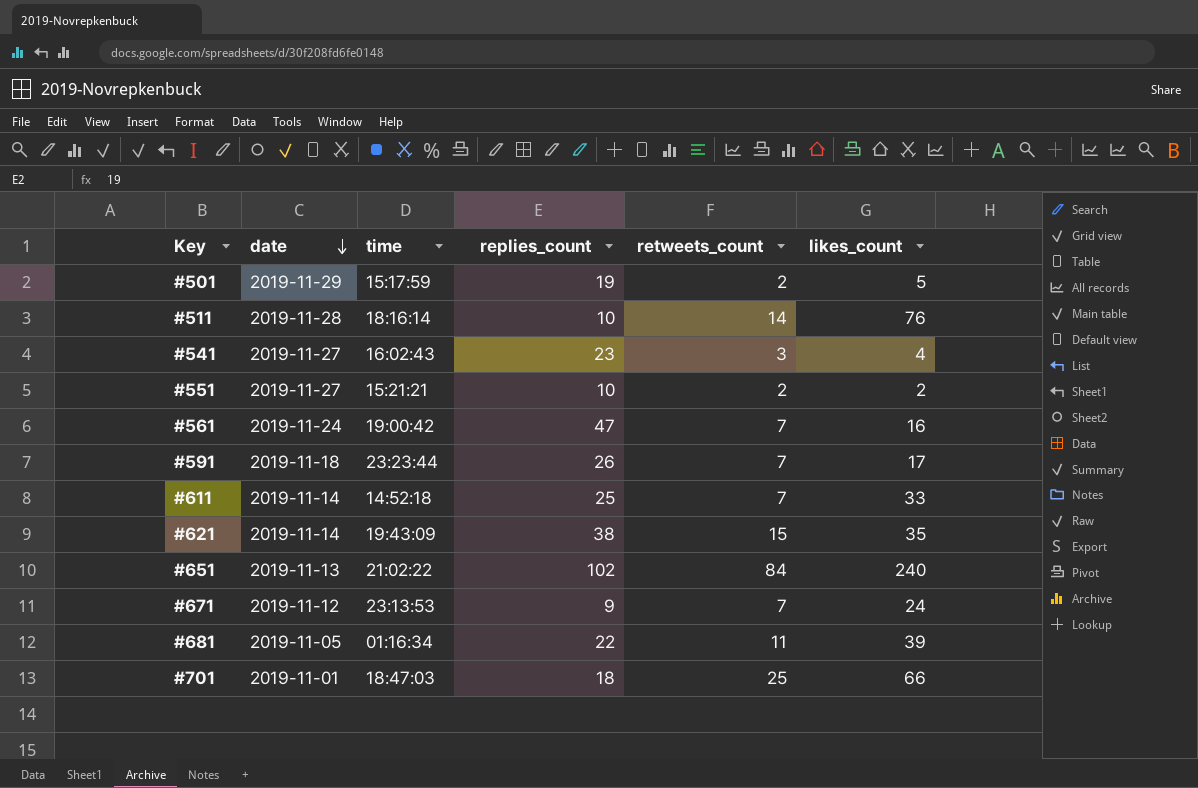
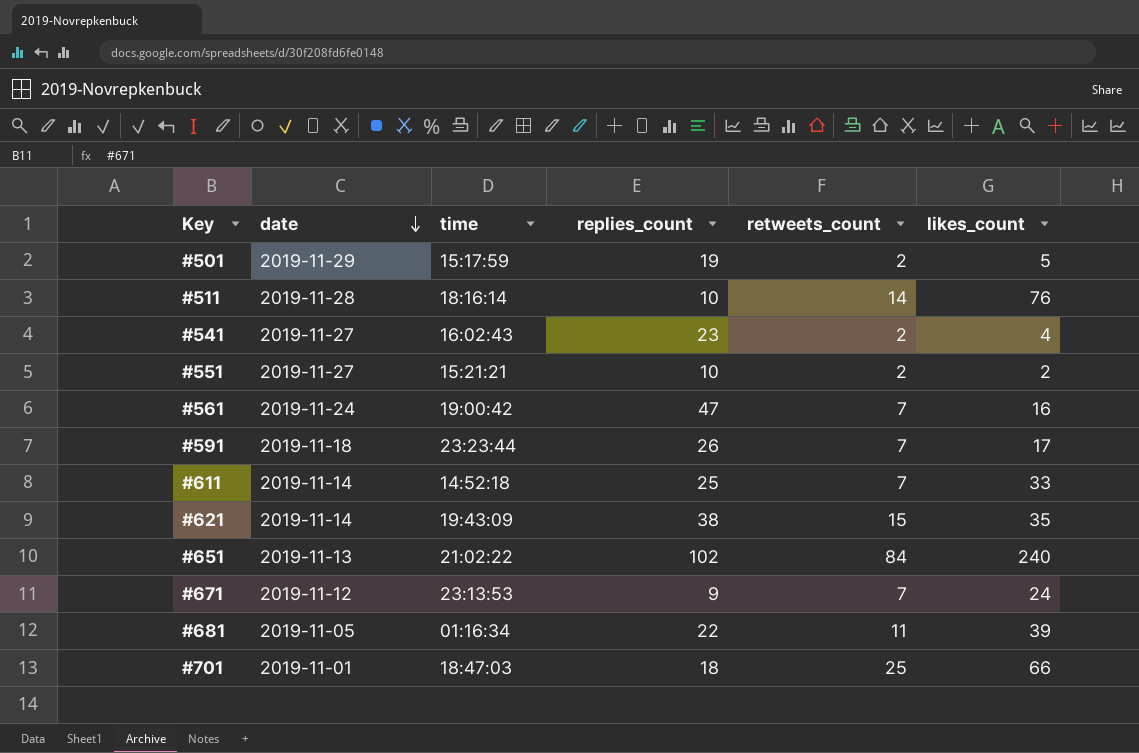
#541 | retweets_count: 3 -> 2

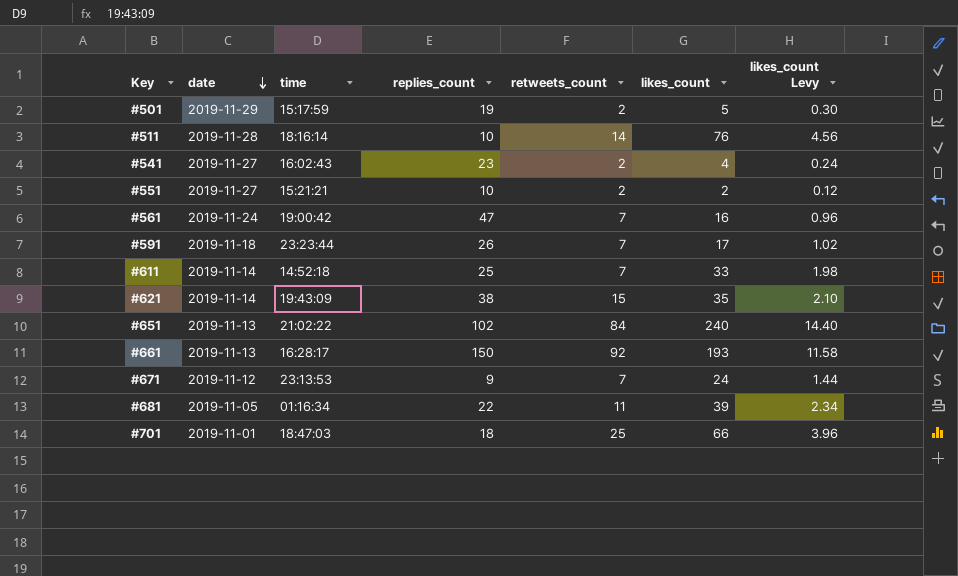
column likes_count Levy | formula: none -> [likes_count] * 0.06
row #661: none -> 2019-11-13 | 16:28:17 | 150 | 92 | 193 | 11.58

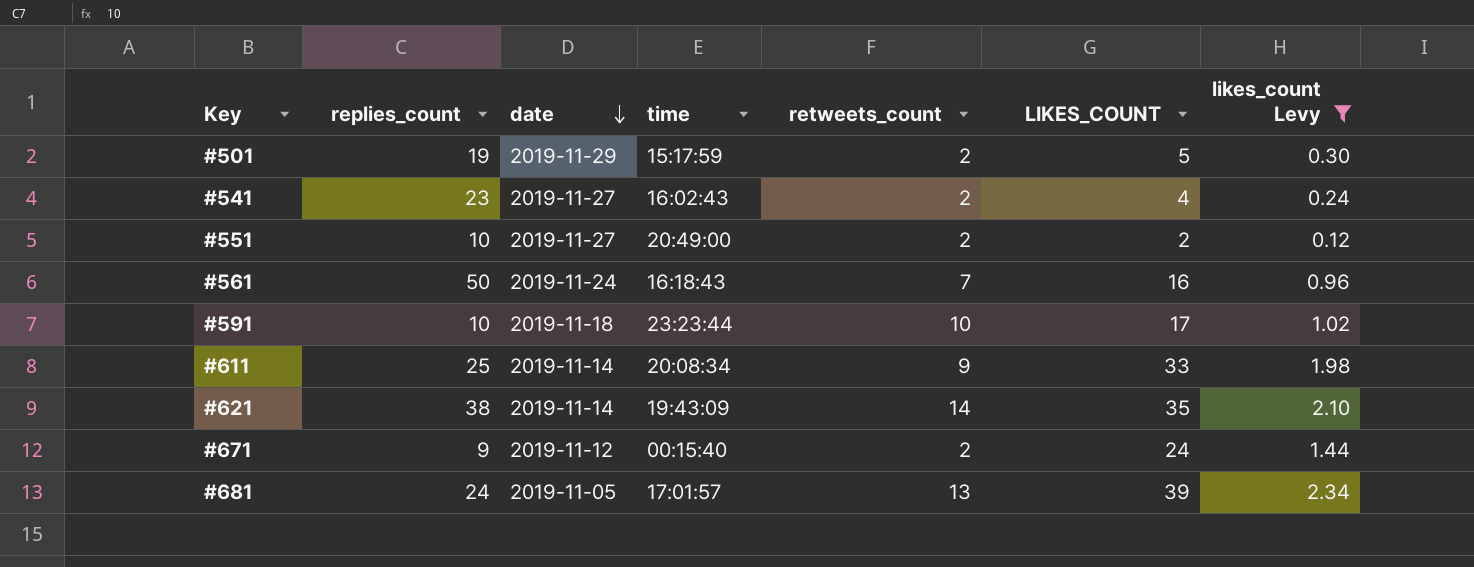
filter: none -> likes_count Levy <= 2.34
column replies_count | position: 4 -> 2
column name: likes_count -> LIKES_COUNT
#551 | time: 15:21:21 -> 20:49:00
#561 | replies_count: 47 -> 50
#561 | time: 19:00:42 -> 16:18:43
#591 | replies_count: 26 -> 10
#591 | retweets_count: 7 -> 10
#611 | time: 14:52:18 -> 20:08:34
#611 | retweets_count: 7 -> 9
#621 | retweets_count: 15 -> 14
#671 | time: 23:13:53 -> 00:15:40
#671 | retweets_count: 7 -> 2
#681 | replies_count: 22 -> 24
#681 | time: 01:16:34 -> 17:01:57
#681 | retweets_count: 11 -> 13

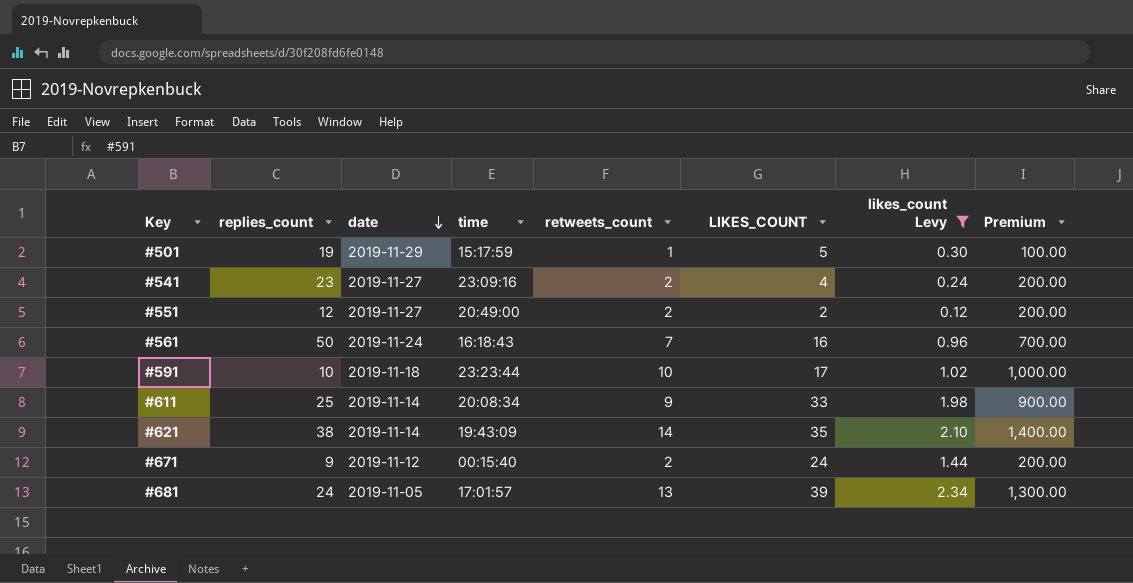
column Premium | formula: none -> [retweets_count] * 100
#501 | retweets_count: 2 -> 1
#541 | time: 16:02:43 -> 23:09:16
#551 | replies_count: 10 -> 12

